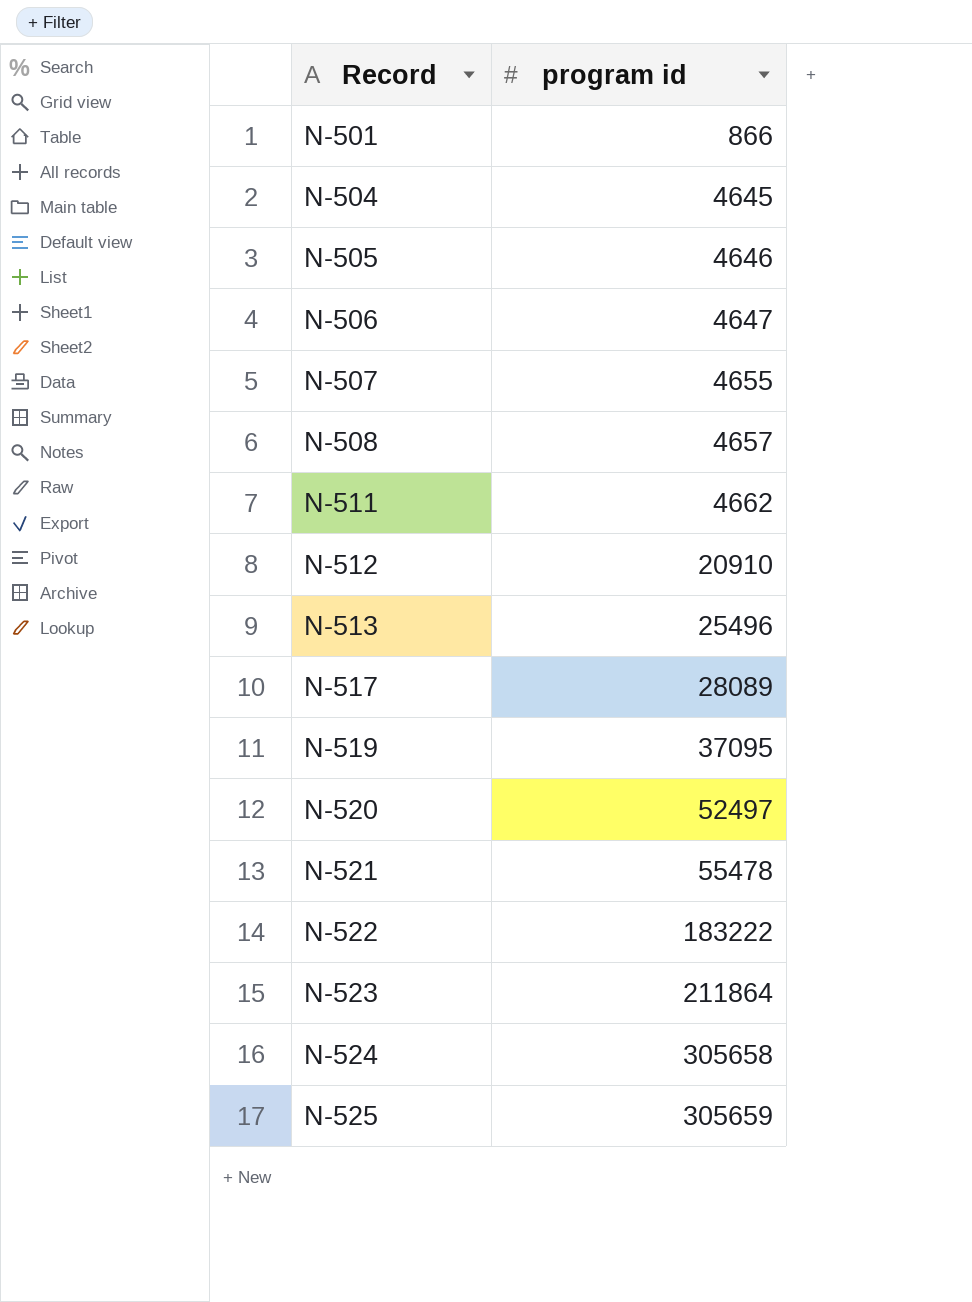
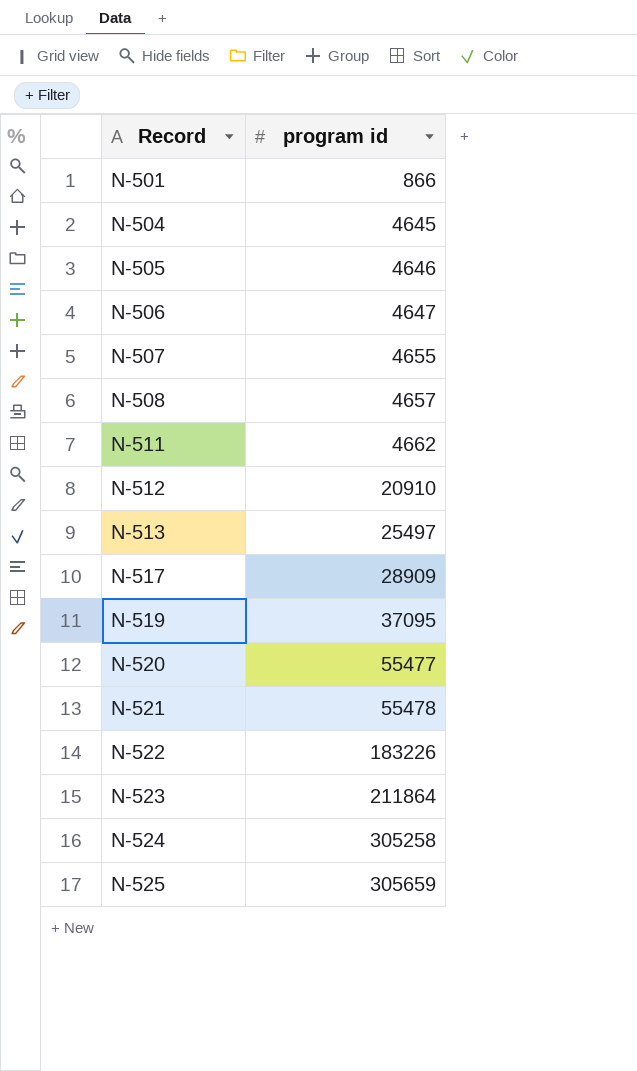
N-513 | program id: 25496 -> 25497
N-517 | program id: 28089 -> 28909
N-520 | program id: 52497 -> 55477
N-522 | program id: 183222 -> 183226
N-524 | program id: 305658 -> 305258

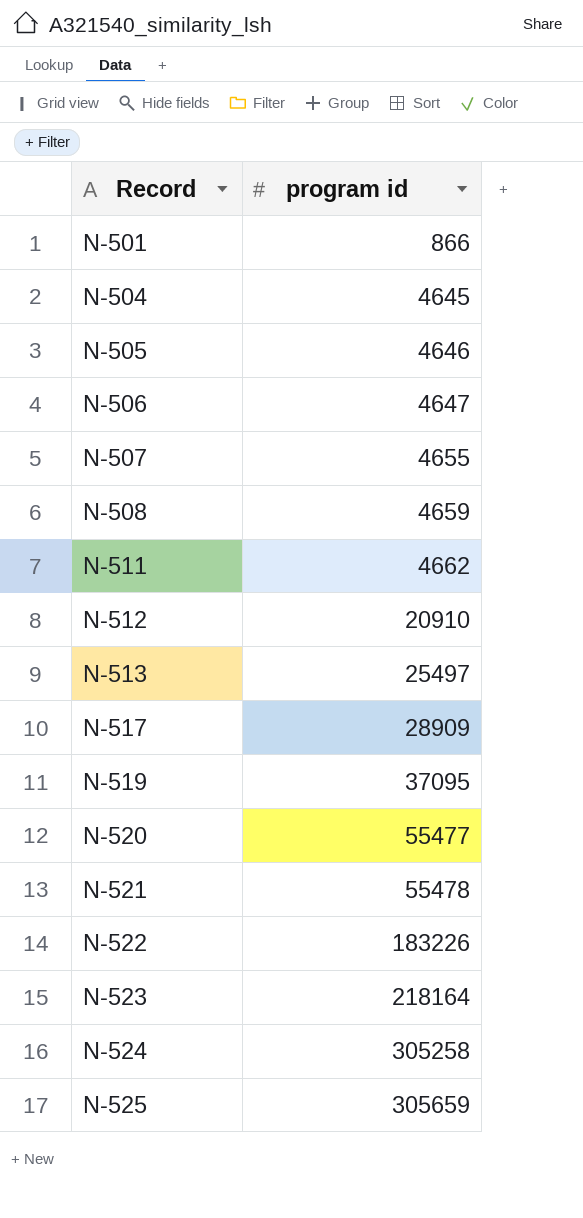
N-508 | program id: 4657 -> 4659
N-523 | program id: 211864 -> 218164

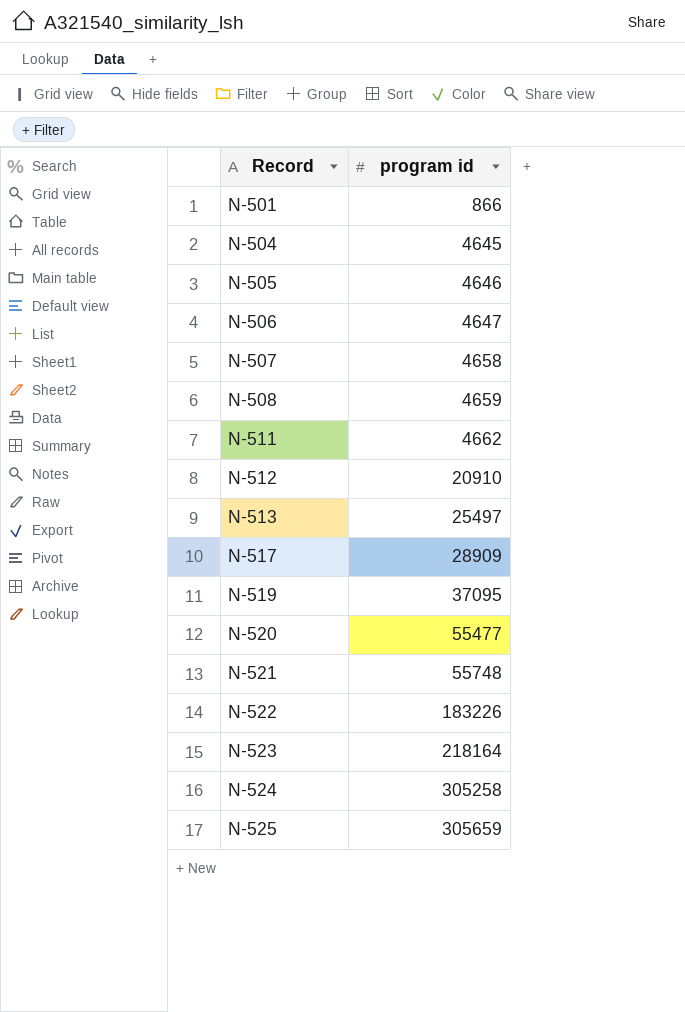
N-507 | program id: 4655 -> 4658
N-521 | program id: 55478 -> 55748

